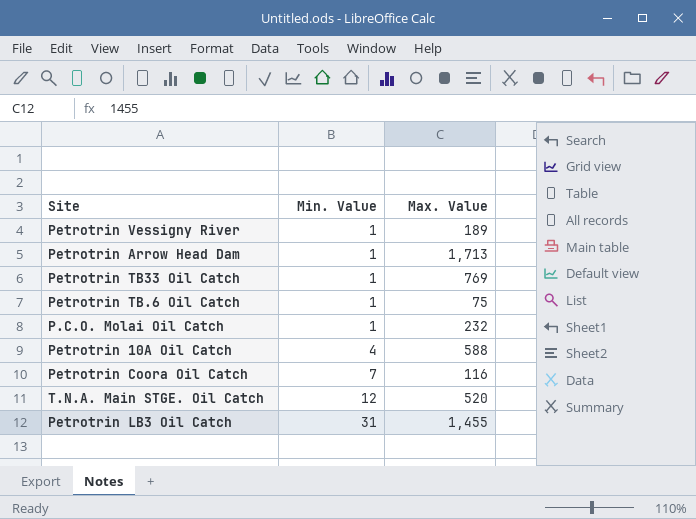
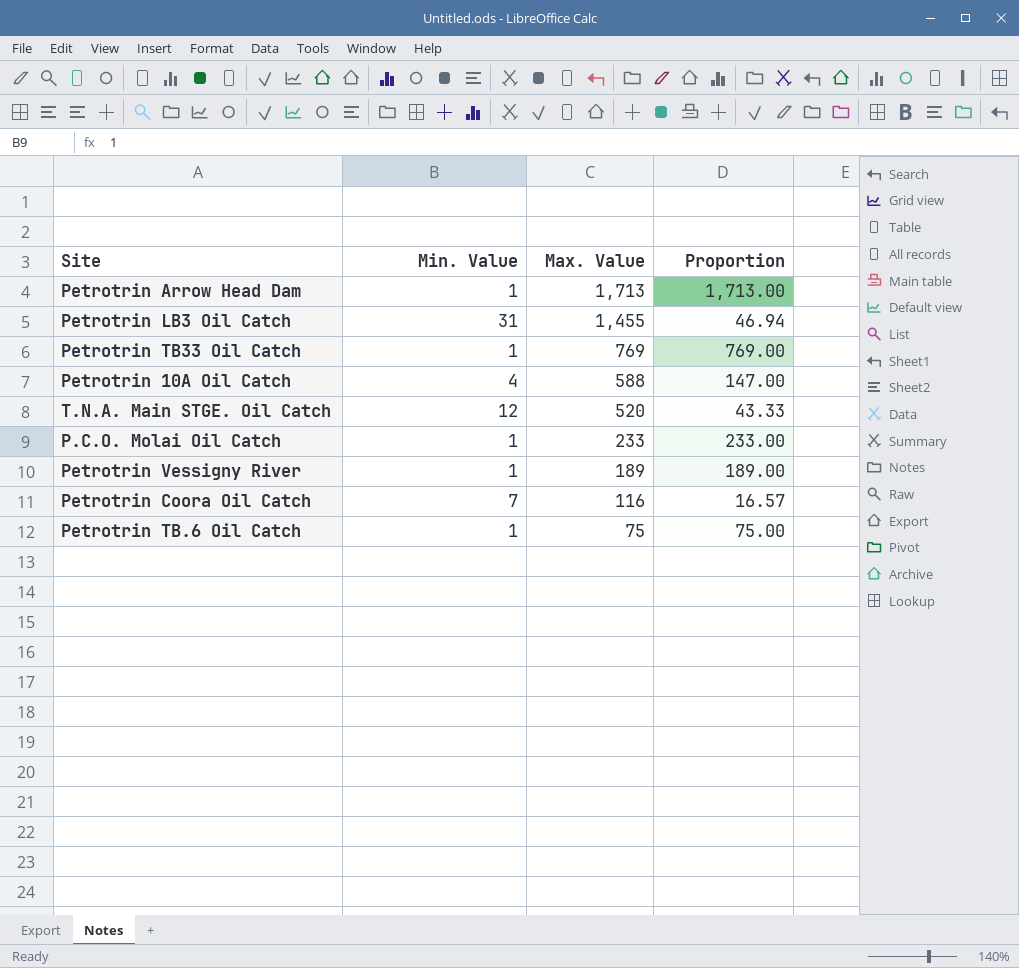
row order: Min. Value ascending -> Max. Value descending
column Proportion | formula: none -> [Max. Value] / [Min. Value]
P.C.O. Molai Oil Catch | Max. Value: 232 -> 233

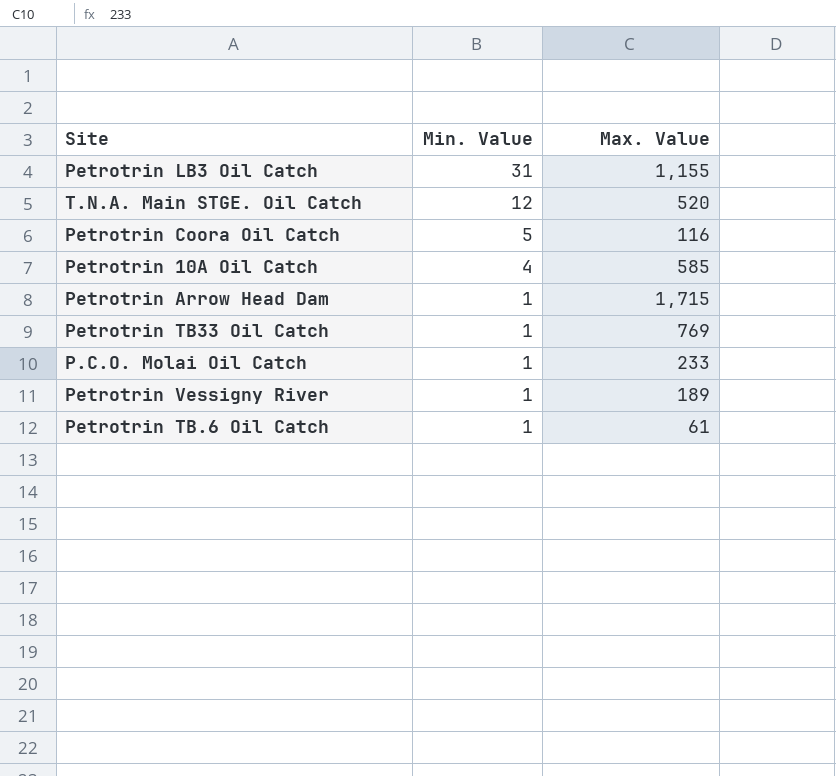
row order: Max. Value descending -> Min. Value descending
column Proportion | formula: [Max. Value] / [Min. Value] -> none
Petrotrin LB3 Oil Catch | Max. Value: 1,455 -> 1,155
Petrotrin Coora Oil Catch | Min. Value: 7 -> 5
Petrotrin 10A Oil Catch | Max. Value: 588 -> 585
Petrotrin Arrow Head Dam | Max. Value: 1,713 -> 1,715
Petrotrin TB.6 Oil Catch | Max. Value: 75 -> 61

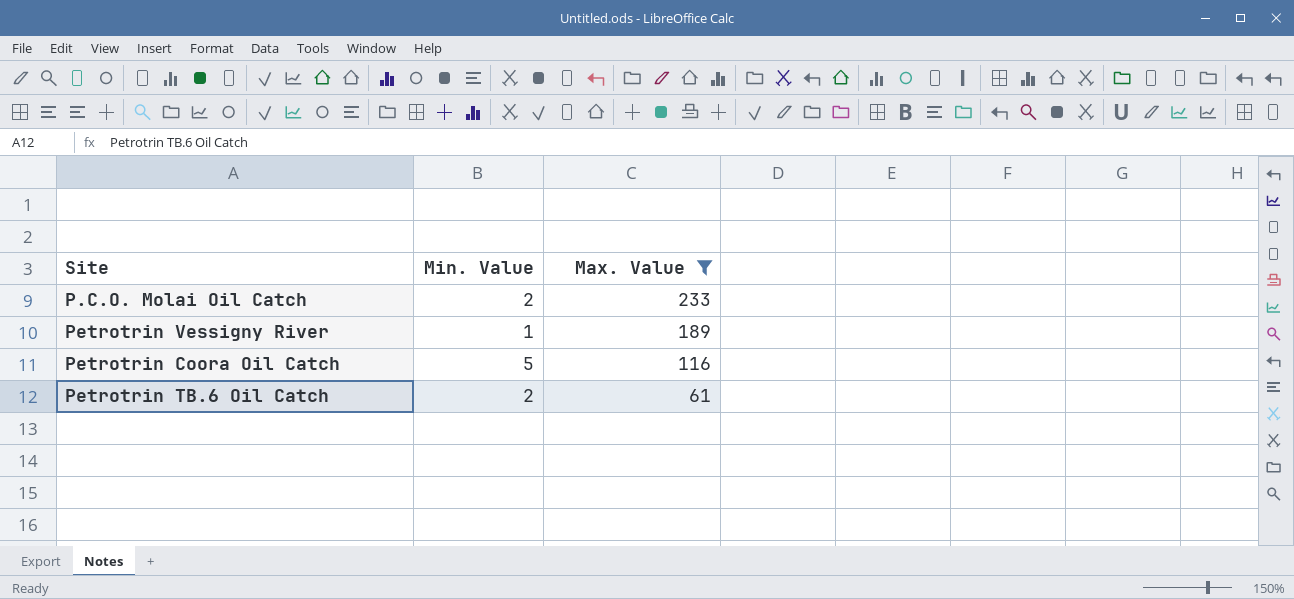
filter: none -> Max. Value <= 233
row order: Min. Value descending -> Max. Value descending
P.C.O. Molai Oil Catch | Min. Value: 1 -> 2
Petrotrin TB.6 Oil Catch | Min. Value: 1 -> 2

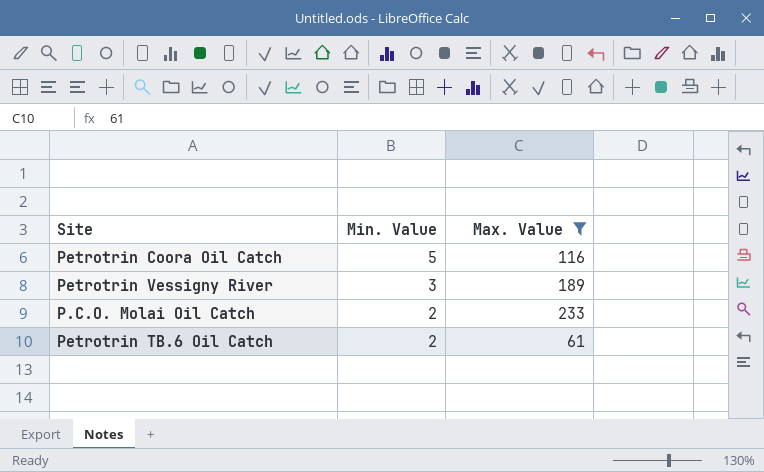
row order: Max. Value descending -> Min. Value descending
Petrotrin Vessigny River | Min. Value: 1 -> 3

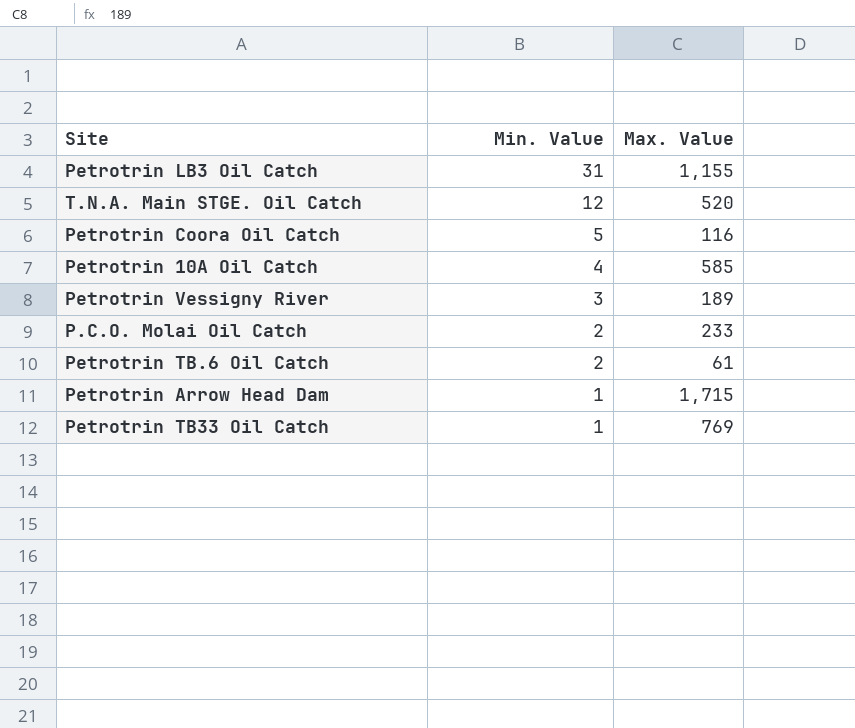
filter: Max. Value <= 233 -> none

